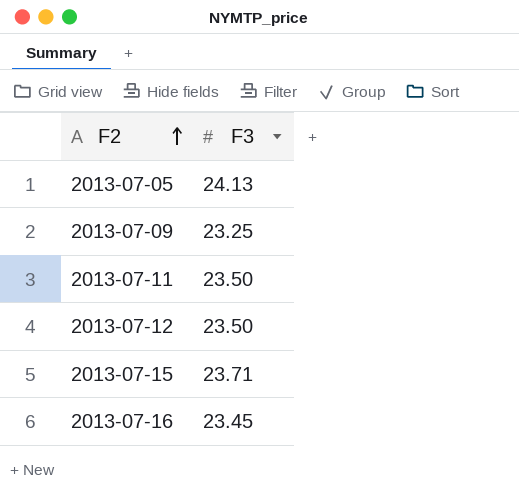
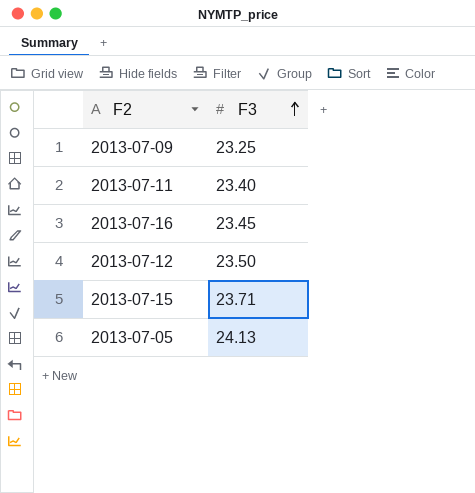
row order: F2 ascending -> F3 ascending
2013-07-11 | F3: 23.50 -> 23.40

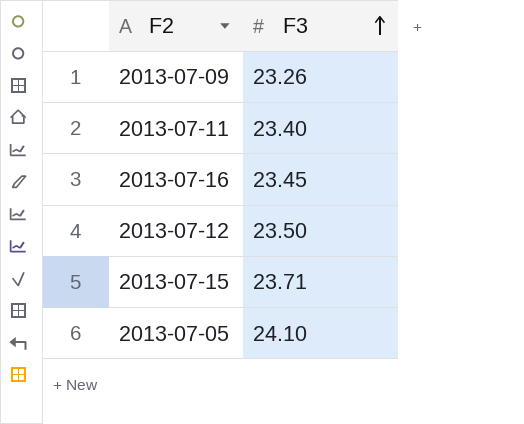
2013-07-09 | F3: 23.25 -> 23.26
2013-07-05 | F3: 24.13 -> 24.10

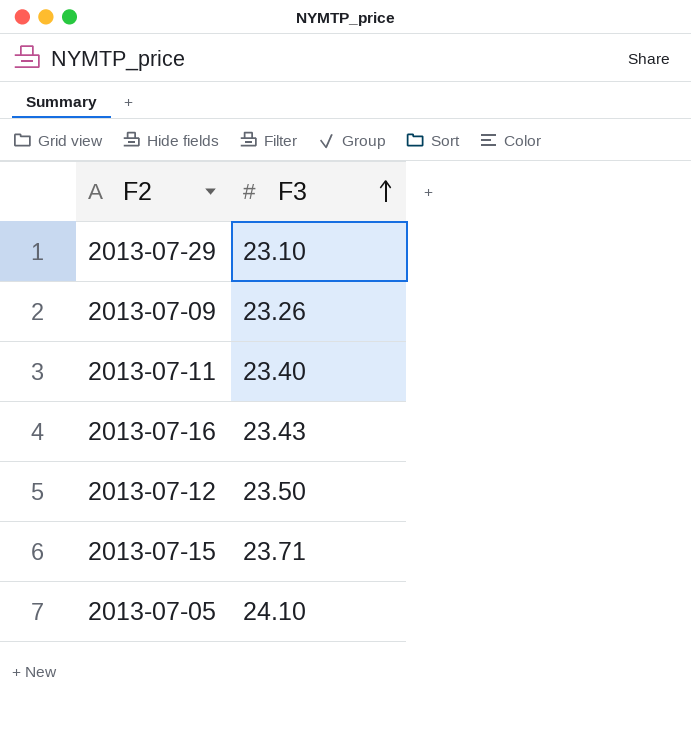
row 2013-07-29: none -> 23.10
2013-07-16 | F3: 23.45 -> 23.43

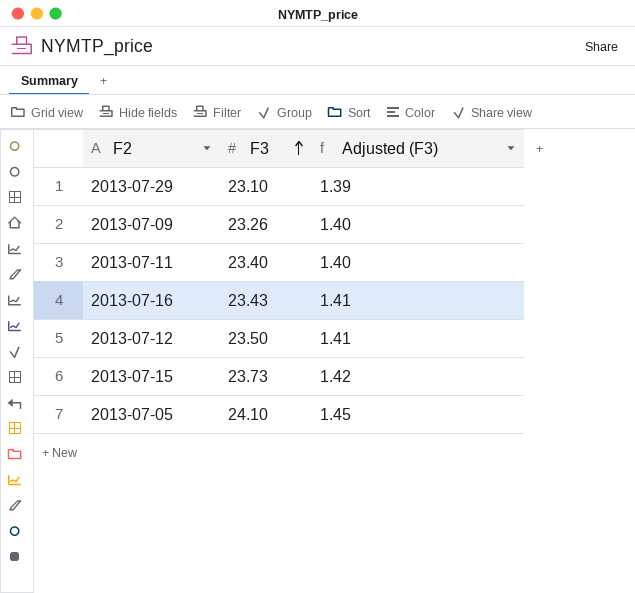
column Adjusted (F3) | formula: none -> [F3] * 0.06
2013-07-15 | F3: 23.71 -> 23.73

